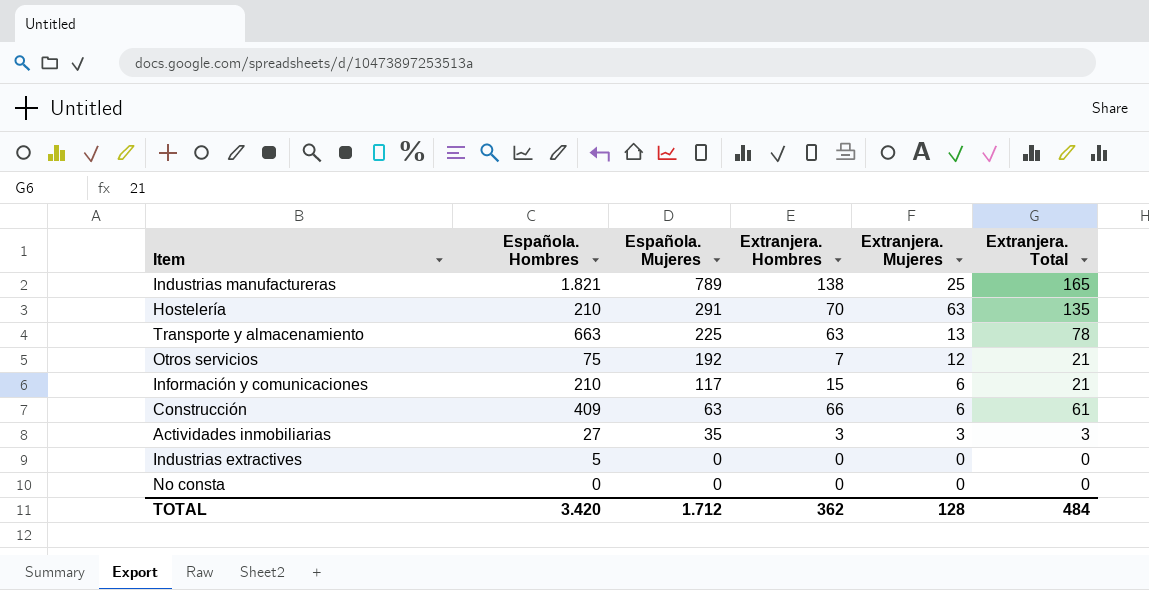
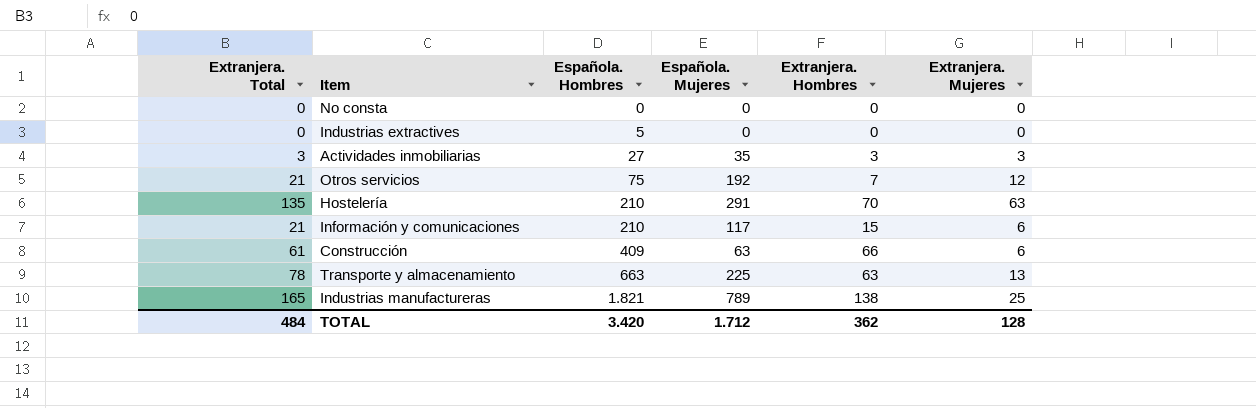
row order: Española. Mujeres descending -> Española. Hombres ascending
column Extranjera. Total | position: 6 -> 1

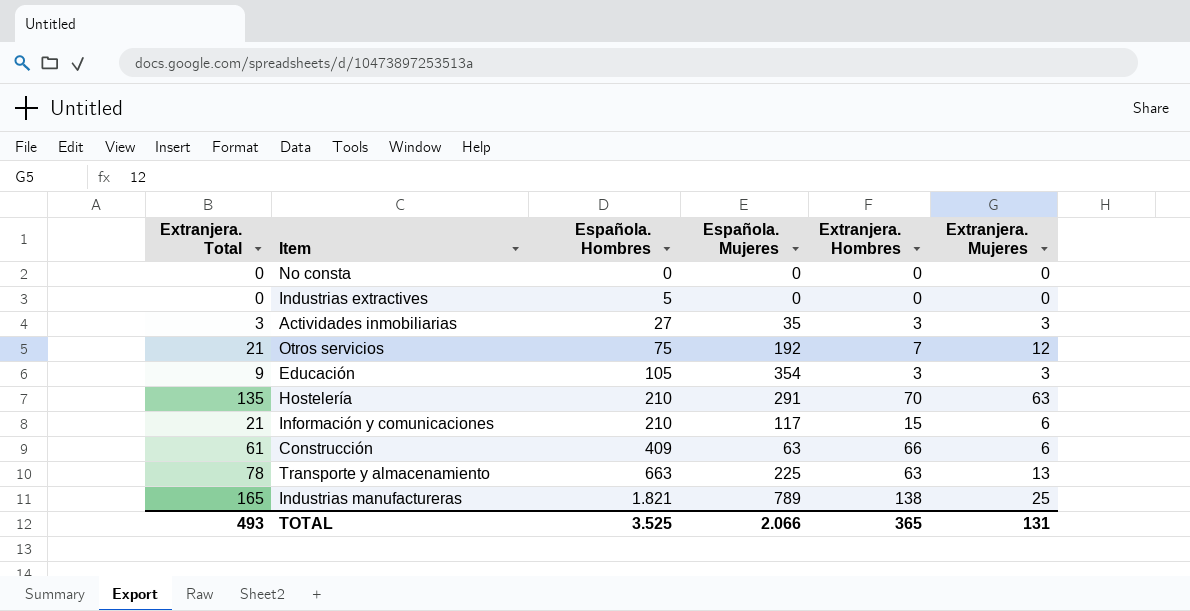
row Educación: none -> 9 | 105 | 354 | 3 | 3
TOTAL | Extranjera. Total: 484 -> 493
TOTAL | Española. Hombres: 3.420 -> 3.525
TOTAL | Española. Mujeres: 1.712 -> 2.066
TOTAL | Extranjera. Hombres: 362 -> 365
TOTAL | Extranjera. Mujeres: 128 -> 131

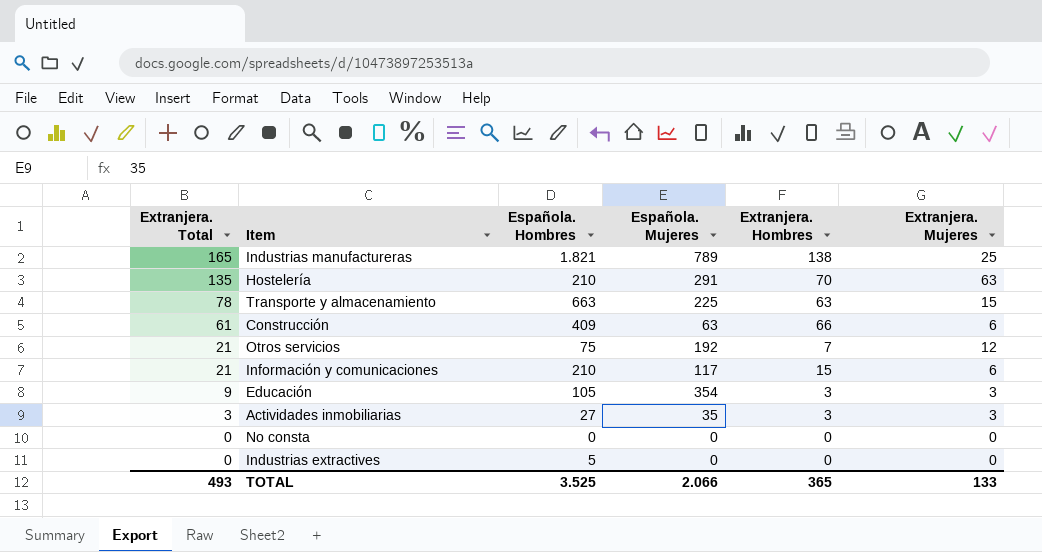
row order: Española. Hombres ascending -> Extranjera. Total descending
Transporte y almacenamiento | Extranjera. Mujeres: 13 -> 15
TOTAL | Extranjera. Mujeres: 131 -> 133

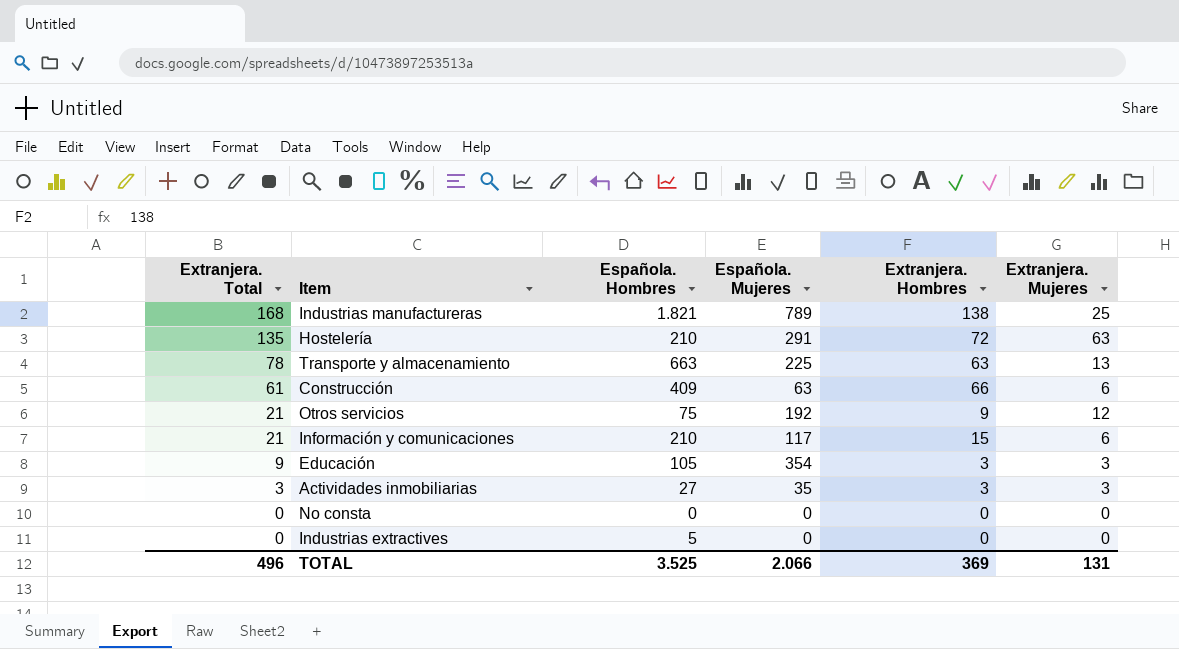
Industrias manufactureras | Extranjera. Total: 165 -> 168
Hostelería | Extranjera. Hombres: 70 -> 72
Transporte y almacenamiento | Extranjera. Mujeres: 15 -> 13
Otros servicios | Extranjera. Hombres: 7 -> 9
TOTAL | Extranjera. Total: 493 -> 496
TOTAL | Extranjera. Hombres: 365 -> 369
TOTAL | Extranjera. Mujeres: 133 -> 131

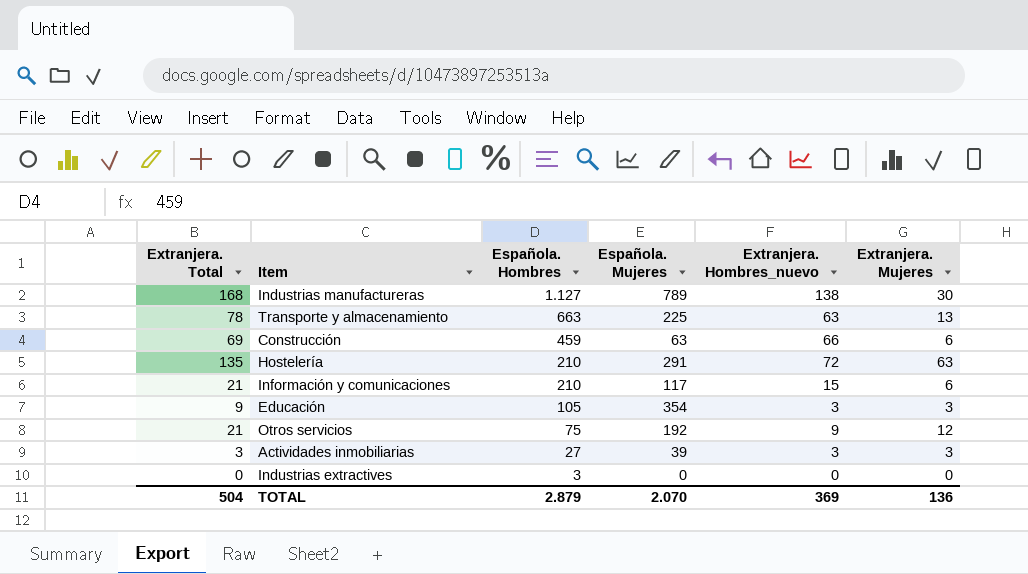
row order: Extranjera. Total descending -> Española. Hombres descending
column name: Extranjera. Hombres -> Extranjera. Hombres_nuevo
row No consta: 0 | 0 | 0 | 0 | 0 -> none
Industrias manufactureras | Española. Hombres: 1.821 -> 1.127
Industrias manufactureras | Extranjera. Mujeres: 25 -> 30
Construcción | Extranjera. Total: 61 -> 69
Construcción | Española. Hombres: 409 -> 459
Actividades inmobiliarias | Española. Mujeres: 35 -> 39
Industrias extractives | Española. Hombres: 5 -> 3
TOTAL | Extranjera. Total: 496 -> 504
TOTAL | Española. Hombres: 3.525 -> 2.879
TOTAL | Española. Mujeres: 2.066 -> 2.070
TOTAL | Extranjera. Mujeres: 131 -> 136

